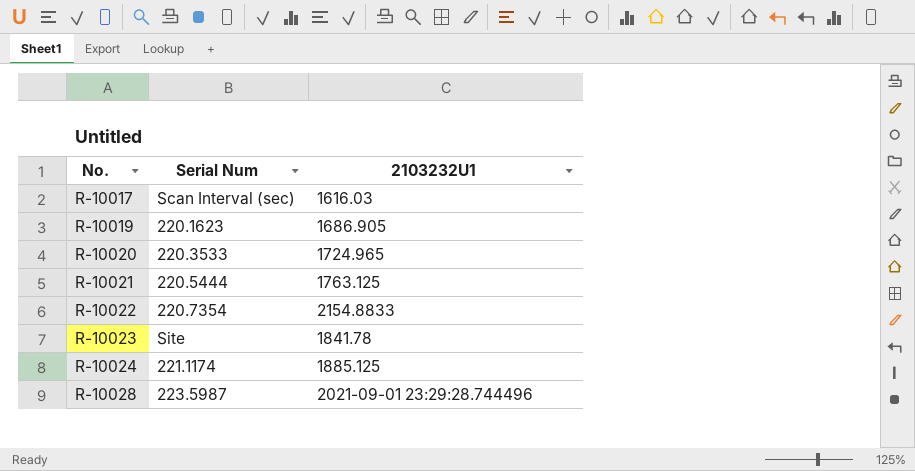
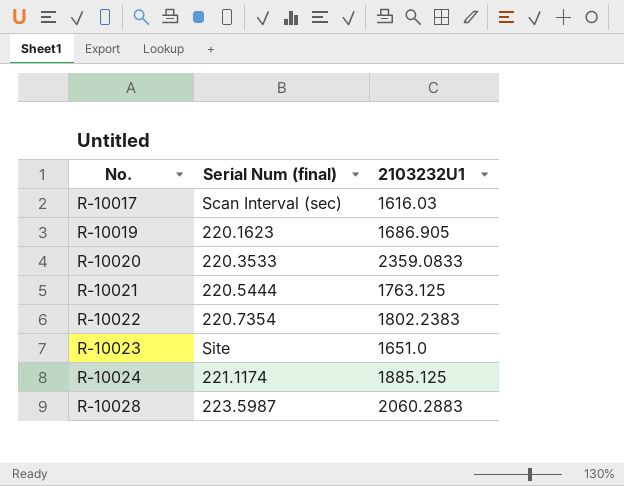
column name: Serial Num -> Serial Num (final)
R-10020 | 2103232U1: 1724.965 -> 2359.0833
R-10022 | 2103232U1: 2154.8833 -> 1802.2383
R-10023 | 2103232U1: 1841.78 -> 1651.0
R-10028 | 2103232U1: 2021-09-01 23:29:28.744496 -> 2060.2883

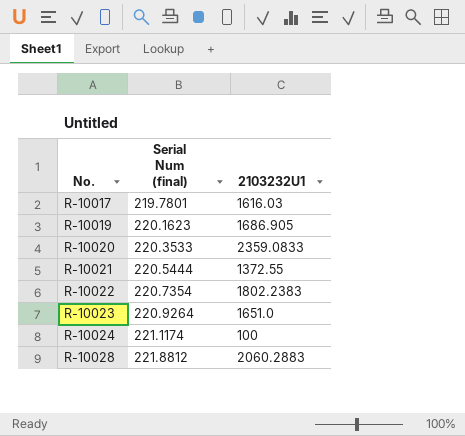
R-10017 | Serial Num (final): Scan Interval (sec) -> 219.7801
R-10021 | 2103232U1: 1763.125 -> 1372.55
R-10023 | Serial Num (final): Site -> 220.9264
R-10024 | 2103232U1: 1885.125 -> 100
R-10028 | Serial Num (final): 223.5987 -> 221.8812

